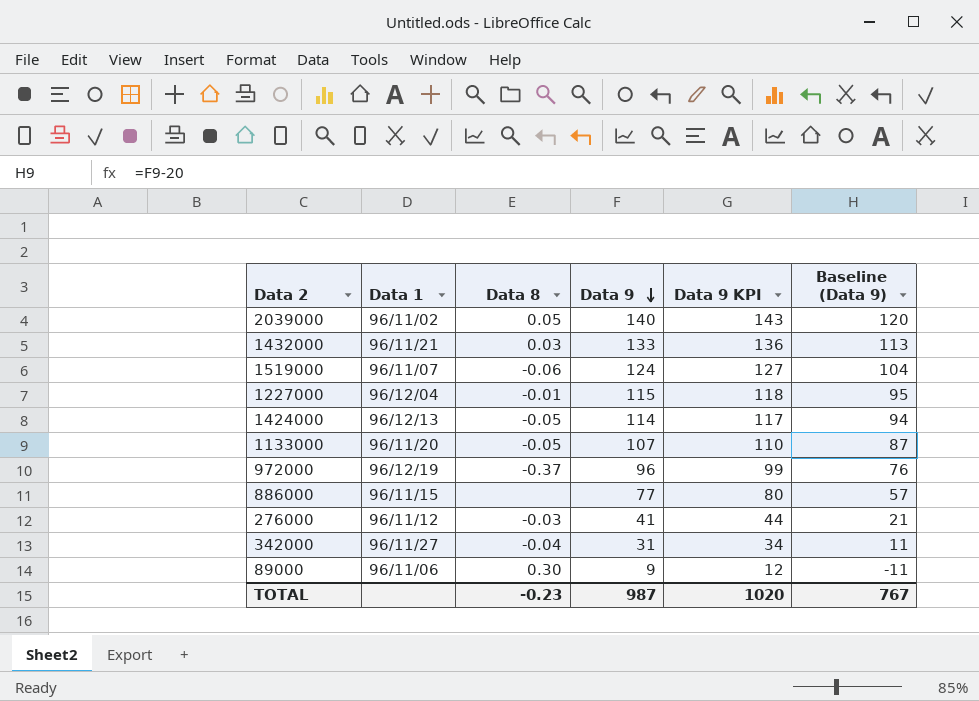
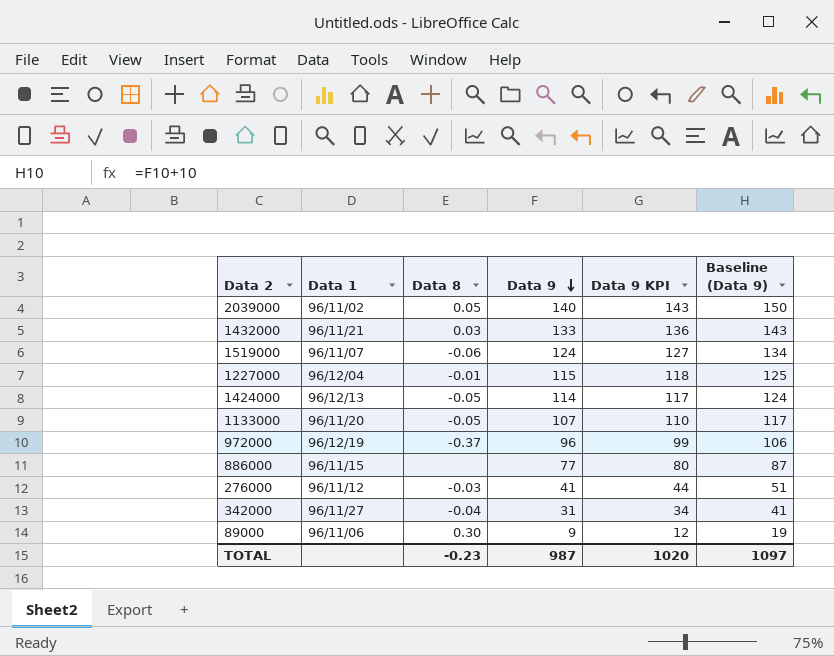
column Baseline (Data 9) | formula: [Data 9] - 20 -> [Data 9] + 10
TOTAL | Baseline (Data 9): 767 -> 1097

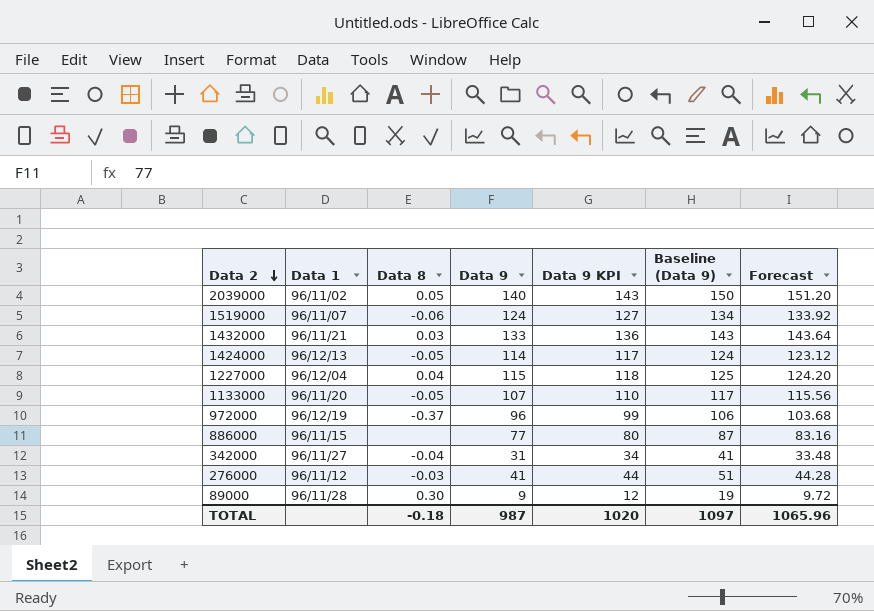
row order: Data 9 descending -> Data 2 descending
column Forecast | formula: none -> [Data 9] * 1.08
1227000 | Data 8: -0.01 -> 0.04
89000 | Data 1: 96/11/06 -> 96/11/28
TOTAL | Data 8: -0.23 -> -0.18

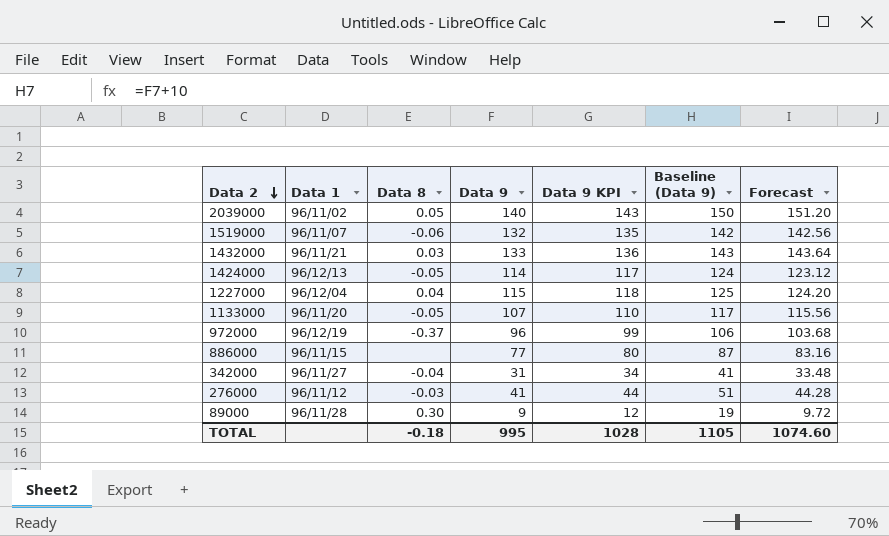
1519000 | Data 9: 124 -> 132
1519000 | Data 9 KPI: 127 -> 135
1519000 | Baseline (Data 9): 134 -> 142
1519000 | Forecast: 133.92 -> 142.56
TOTAL | Data 9: 987 -> 995
TOTAL | Data 9 KPI: 1020 -> 1028
TOTAL | Baseline (Data 9): 1097 -> 1105
TOTAL | Forecast: 1065.96 -> 1074.60

